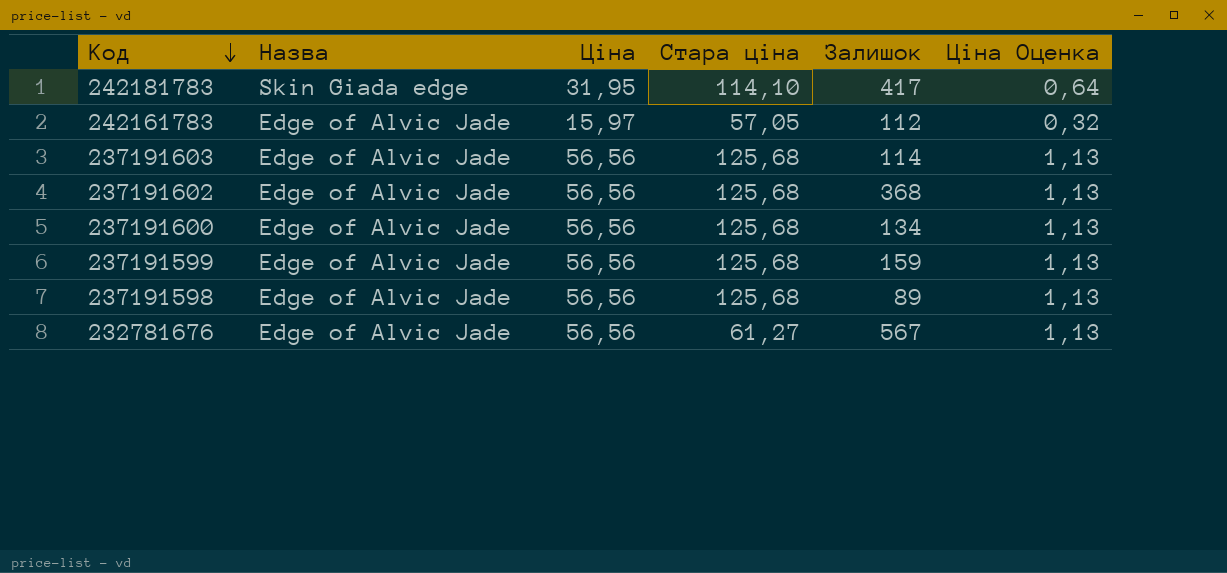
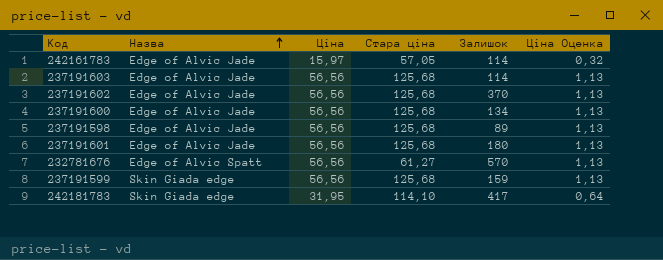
row order: Код descending -> Назва ascending
242161783 | Залишок: 112 -> 114
237191602 | Залишок: 368 -> 370
row 237191601: none -> Edge of Alvic Jade | 56,56 | 125,68 | 180 | 1,13
232781676 | Назва: Edge of Alvic Jade -> Edge of Alvic Spatt
232781676 | Залишок: 567 -> 570
237191599 | Назва: Edge of Alvic Jade -> Skin Giada edge

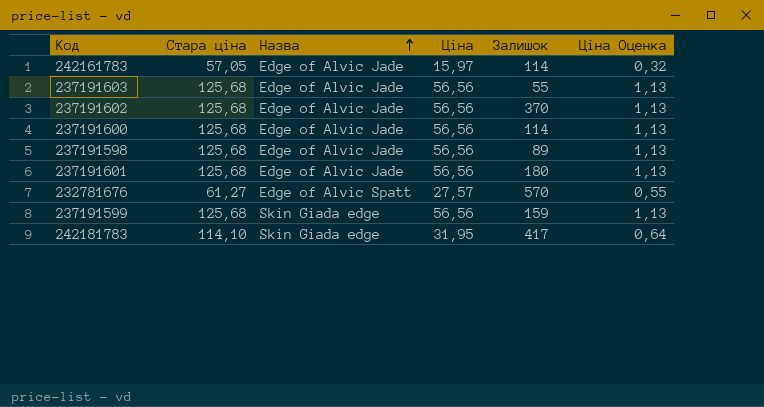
column Стара ціна | position: 4 -> 2
237191603 | Залишок: 114 -> 55
237191600 | Залишок: 134 -> 114
232781676 | Ціна: 56,56 -> 27,57
232781676 | Ціна Оценка: 1,13 -> 0,55

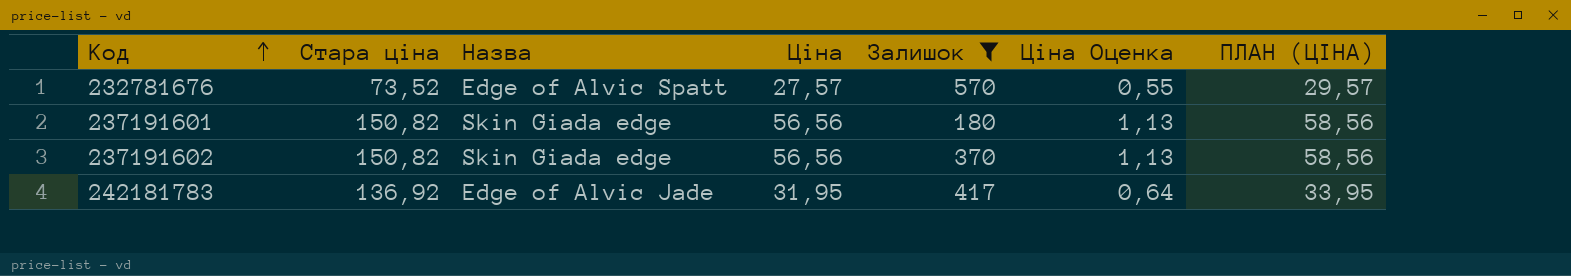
filter: none -> Залишок >= 180
row order: Назва ascending -> Код ascending
column ПЛАН (ЦІНА) | formula: none -> [Ціна] + 2
232781676 | Стара ціна: 61,27 -> 73,52
237191601 | Стара ціна: 125,68 -> 150,82
237191601 | Назва: Edge of Alvic Jade -> Skin Giada edge
237191602 | Стара ціна: 125,68 -> 150,82
237191602 | Назва: Edge of Alvic Jade -> Skin Giada edge
242181783 | Стара ціна: 114,10 -> 136,92
242181783 | Назва: Skin Giada edge -> Edge of Alvic Jade

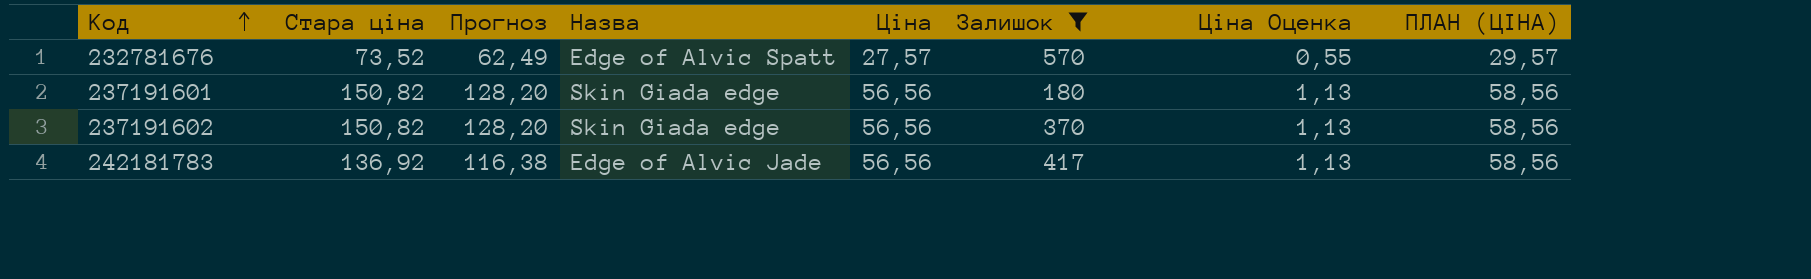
column Прогноз | formula: none -> [Стара ціна] * 0,85
242181783 | Ціна: 31,95 -> 56,56
242181783 | Ціна Оценка: 0,64 -> 1,13
242181783 | ПЛАН (ЦІНА): 33,95 -> 58,56

